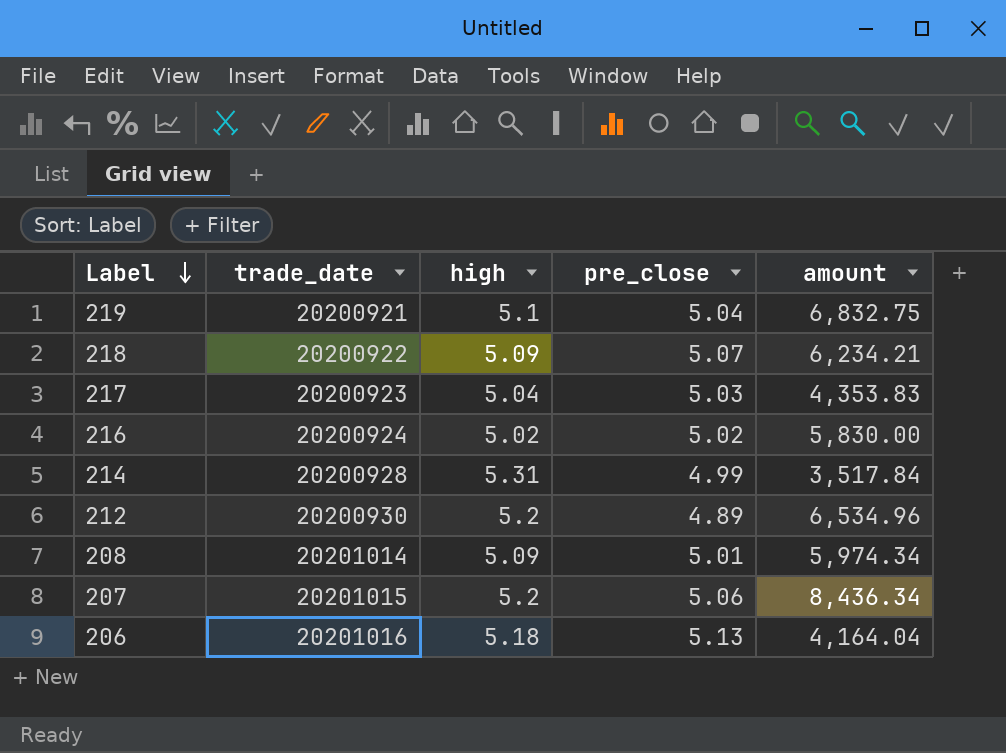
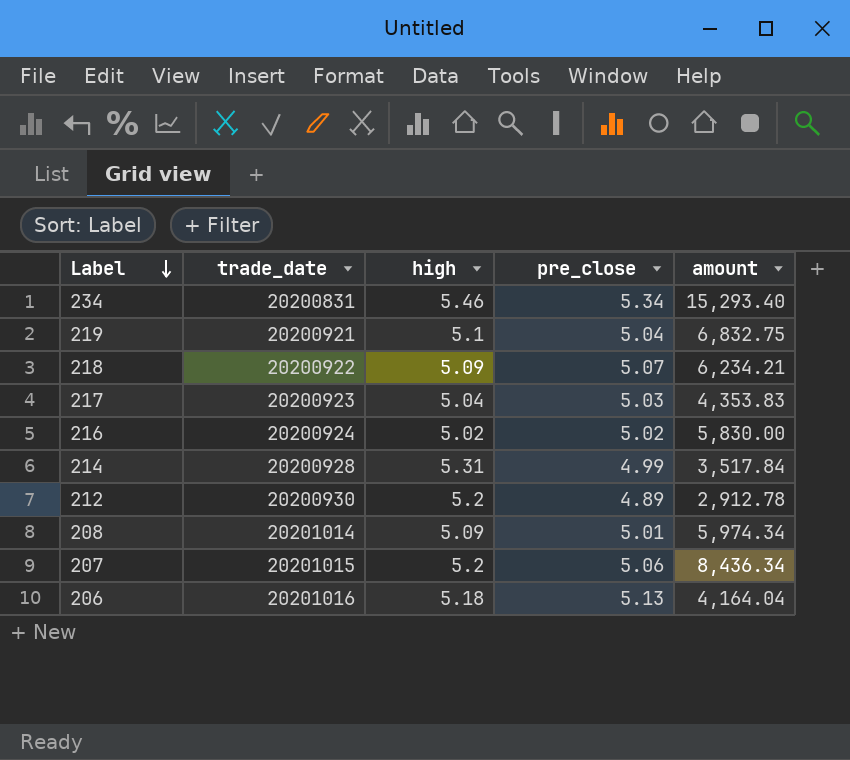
row 234: none -> 20200831 | 5.46 | 5.34 | 15,293.40
212 | amount: 6,534.96 -> 2,912.78

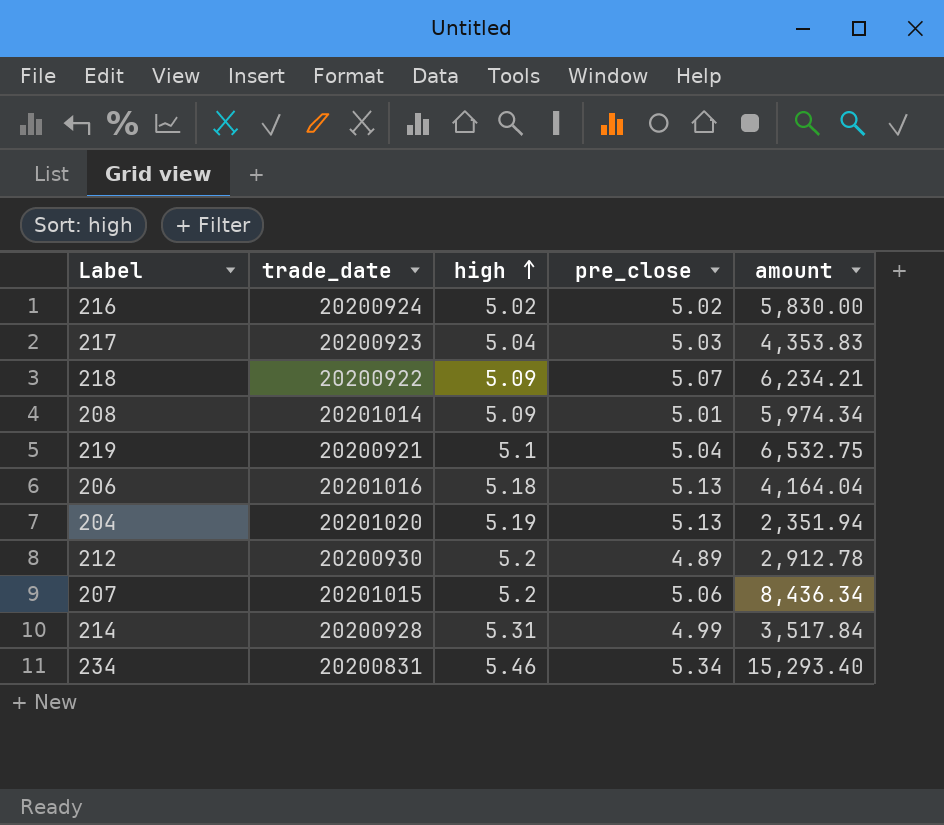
row order: Label descending -> high ascending
219 | amount: 6,832.75 -> 6,532.75
row 204: none -> 20201020 | 5.19 | 5.13 | 2,351.94

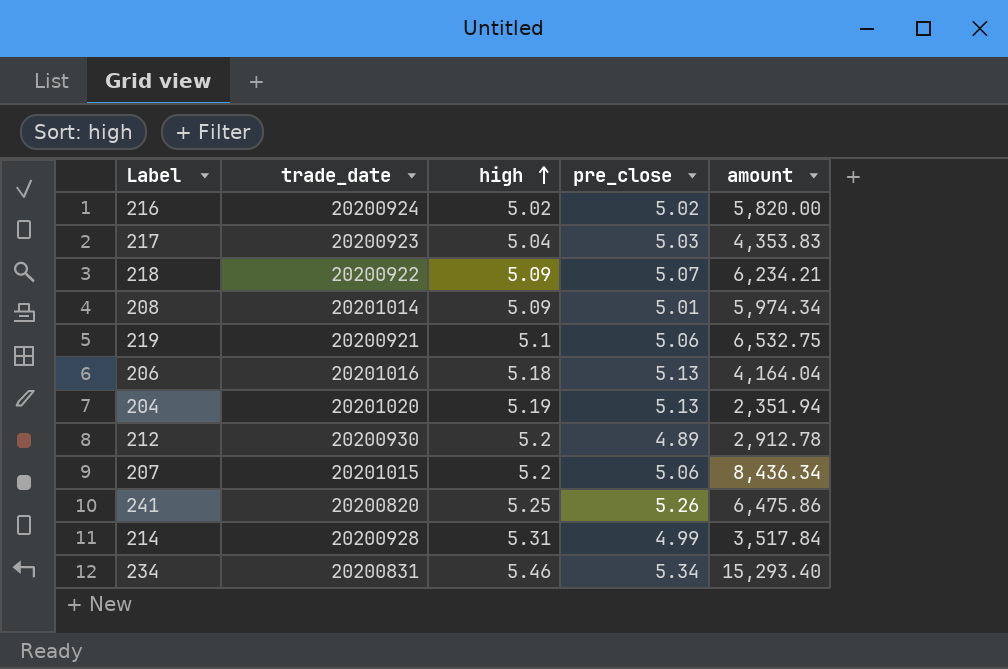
216 | amount: 5,830.00 -> 5,820.00
219 | pre_close: 5.04 -> 5.06
row 241: none -> 20200820 | 5.25 | 5.26 | 6,475.86

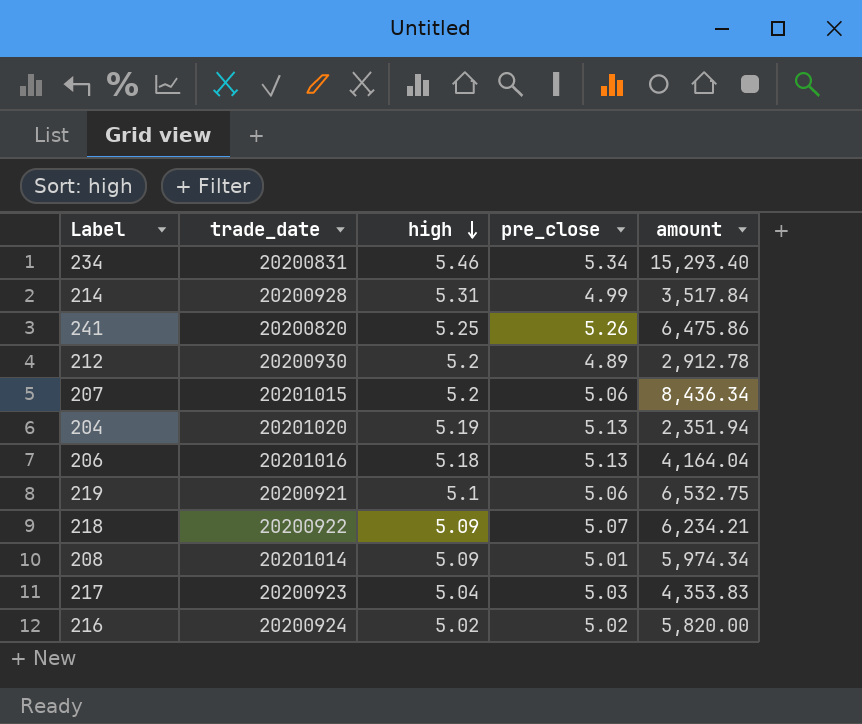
row order: high ascending -> high descending

